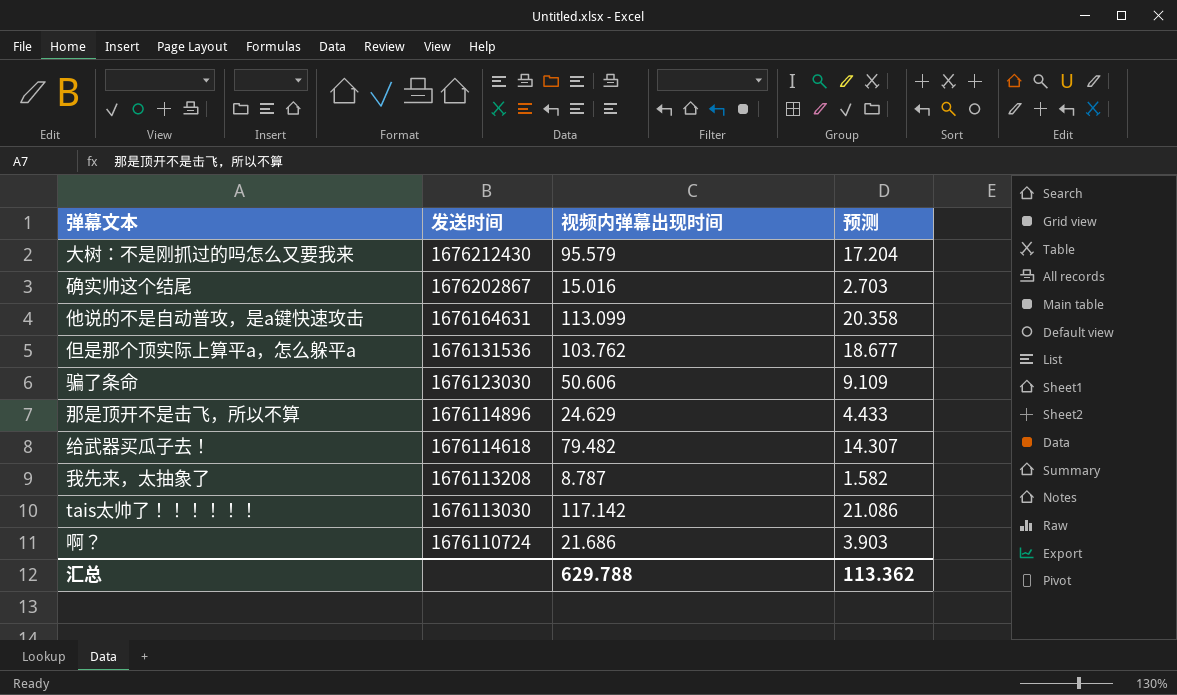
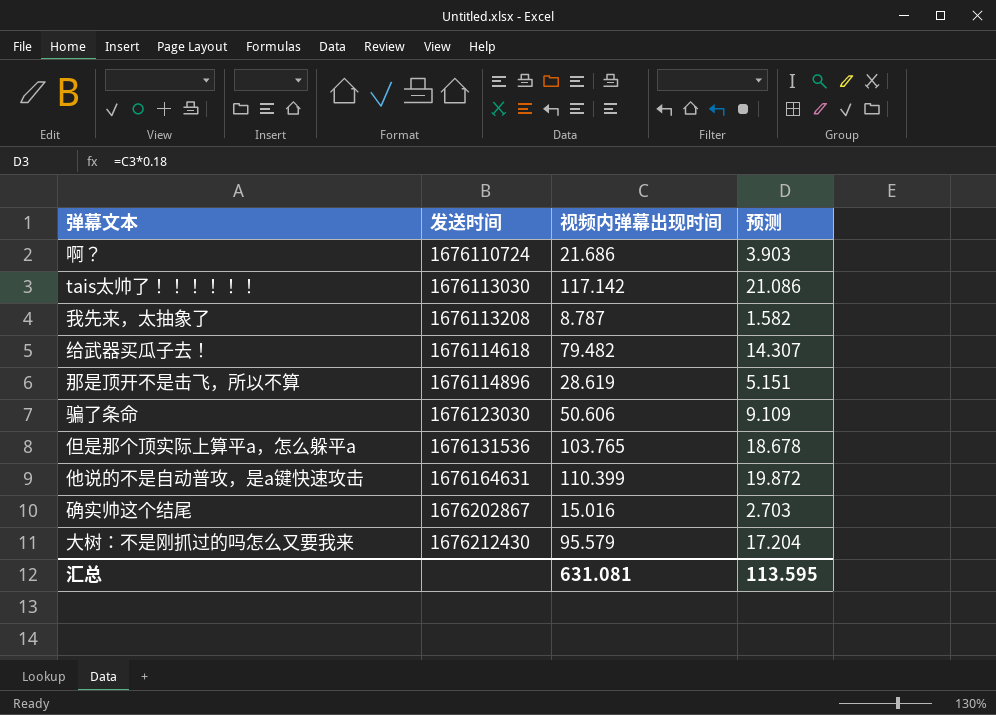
row order: 发送时间 descending -> 发送时间 ascending
那是顶开不是击飞，所以不算 | 视频内弹幕出现时间: 24.629 -> 28.619
那是顶开不是击飞，所以不算 | 预测: 4.433 -> 5.151
但是那个顶实际上算平a，怎么躲平a | 视频内弹幕出现时间: 103.762 -> 103.765
但是那个顶实际上算平a，怎么躲平a | 预测: 18.677 -> 18.678
他说的不是自动普攻，是a键快速攻击 | 视频内弹幕出现时间: 113.099 -> 110.399
他说的不是自动普攻，是a键快速攻击 | 预测: 20.358 -> 19.872
汇总 | 视频内弹幕出现时间: 629.788 -> 631.081
汇总 | 预测: 113.362 -> 113.595

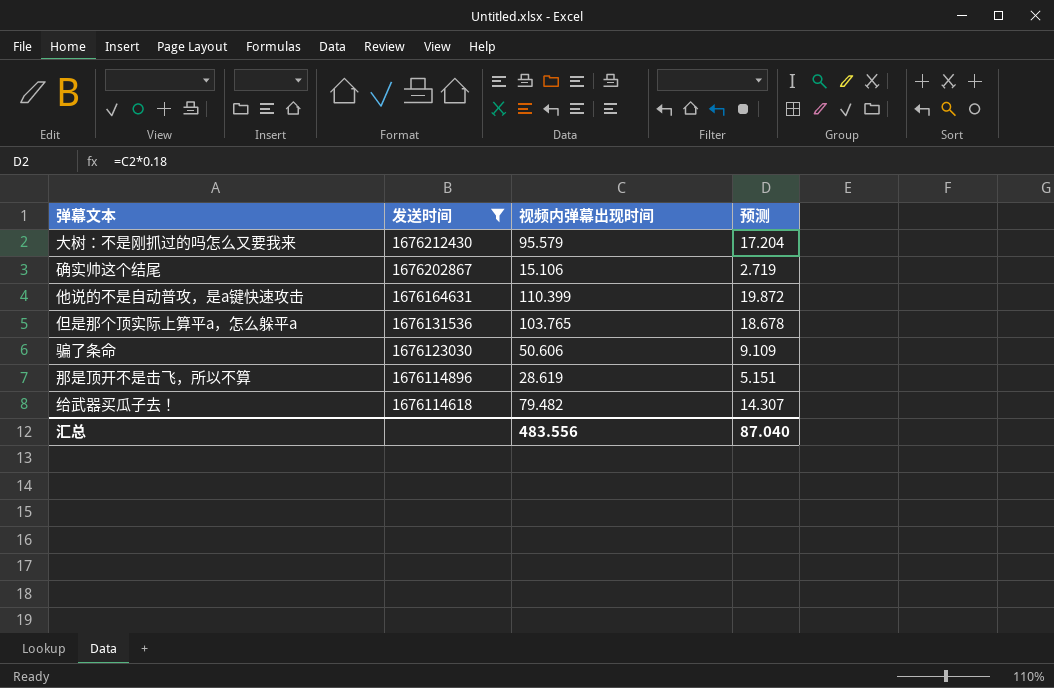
filter: none -> 发送时间 >= 1676114618
row order: 发送时间 ascending -> 发送时间 descending
确实帅这个结尾 | 视频内弹幕出现时间: 15.016 -> 15.106
确实帅这个结尾 | 预测: 2.703 -> 2.719
汇总 | 视频内弹幕出现时间: 631.081 -> 483.556
汇总 | 预测: 113.595 -> 87.040

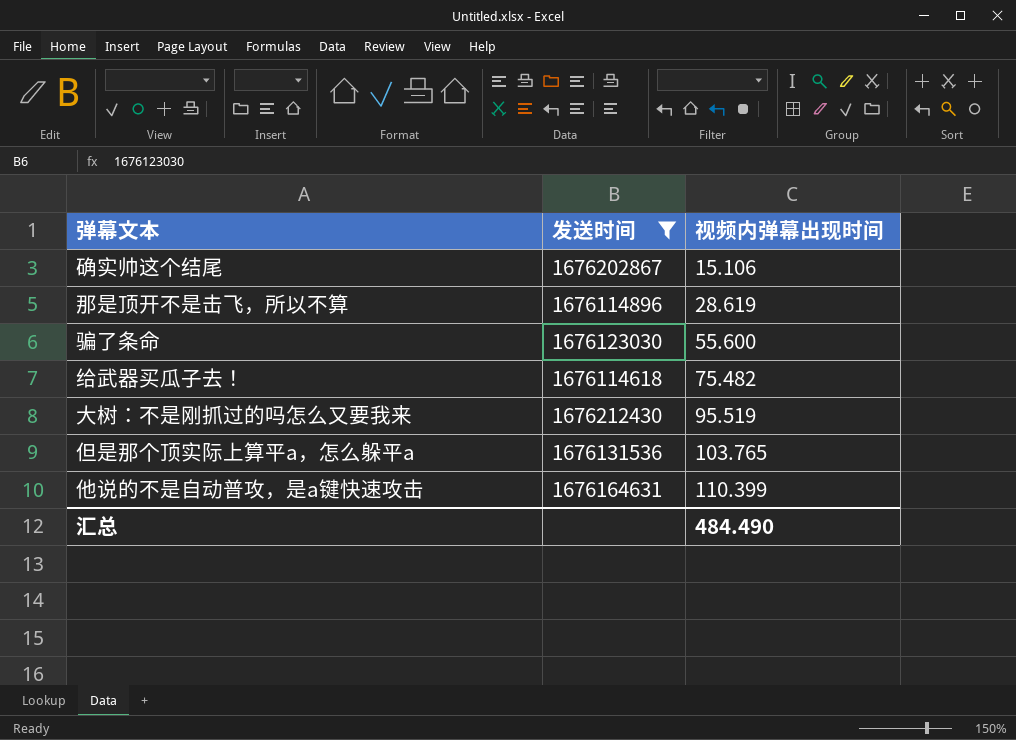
row order: 发送时间 descending -> 视频内弹幕出现时间 ascending
column 预测 | formula: [视频内弹幕出现时间] * 0.18 -> none
骗了条命 | 视频内弹幕出现时间: 50.606 -> 55.600
给武器买瓜子去！ | 视频内弹幕出现时间: 79.482 -> 75.482
大树：不是刚抓过的吗怎么又要我来 | 视频内弹幕出现时间: 95.579 -> 95.519
汇总 | 视频内弹幕出现时间: 483.556 -> 484.490

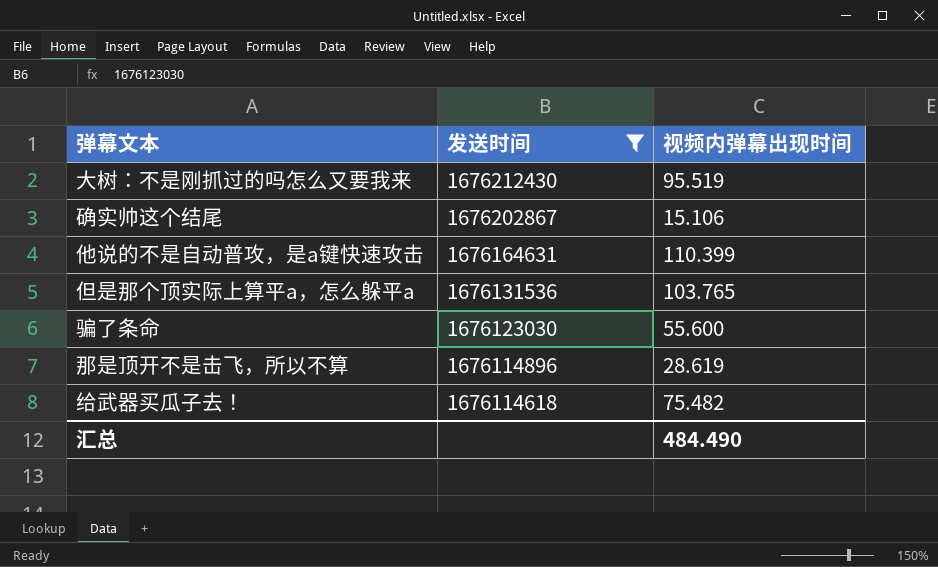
row order: 视频内弹幕出现时间 ascending -> 发送时间 descending

